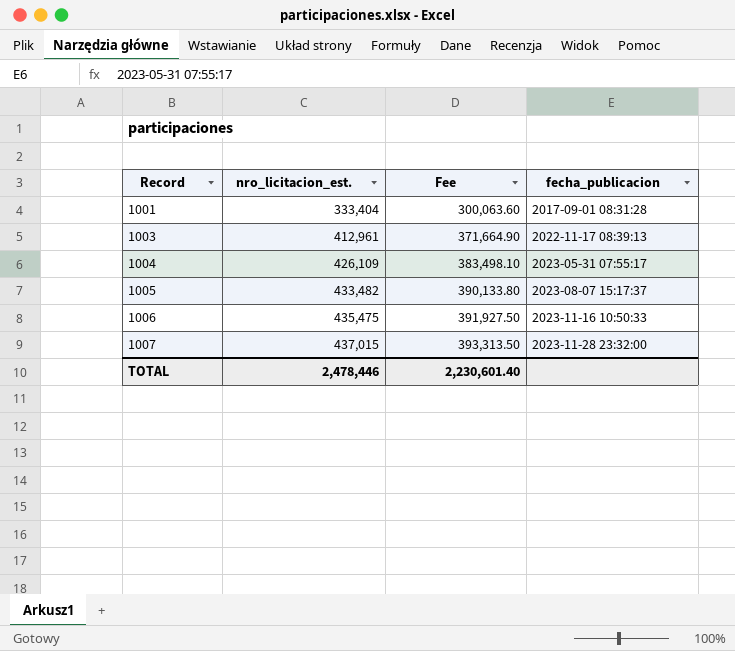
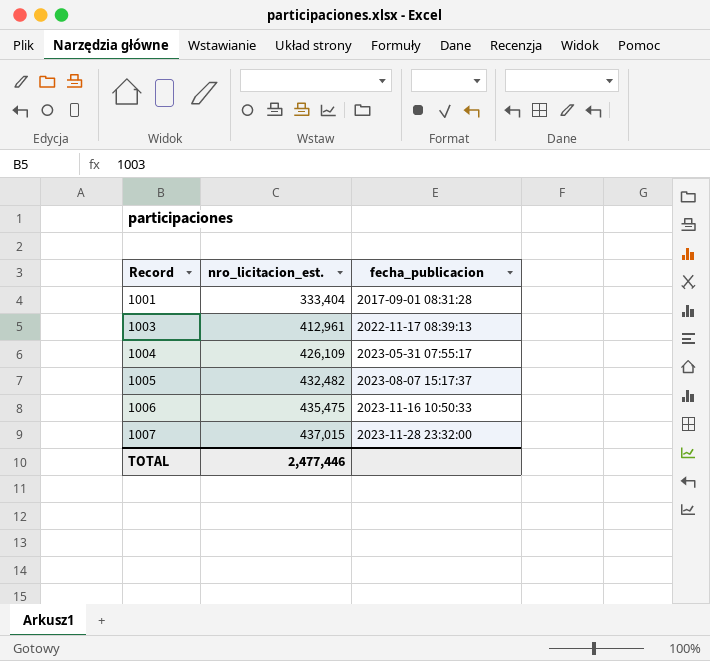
column Fee | formula: [nro_licitacion_est.] * 0.9 -> none
1005 | nro_licitacion_est.: 433,482 -> 432,482
TOTAL | nro_licitacion_est.: 2,478,446 -> 2,477,446

